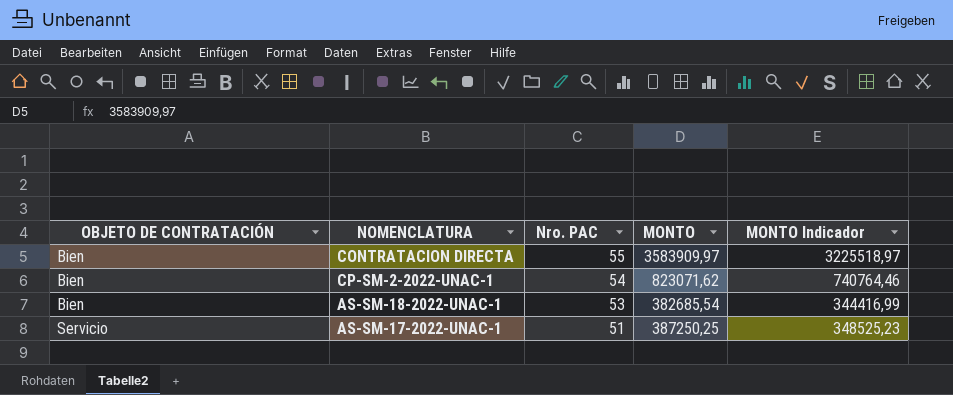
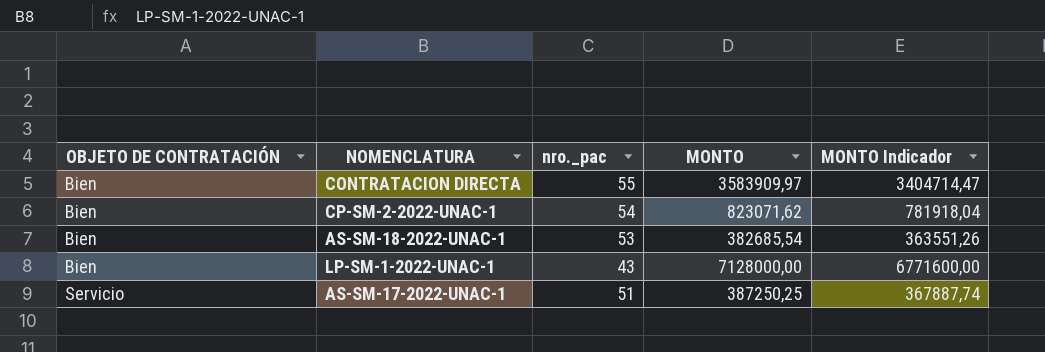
column name: Nro. PAC -> nro._pac
column MONTO Indicador | formula: [MONTO] * 0,9 -> [MONTO] * 0,95
row LP-SM-1-2022-UNAC-1: none -> Bien | 43 | 7128000,00 | 6771600,00

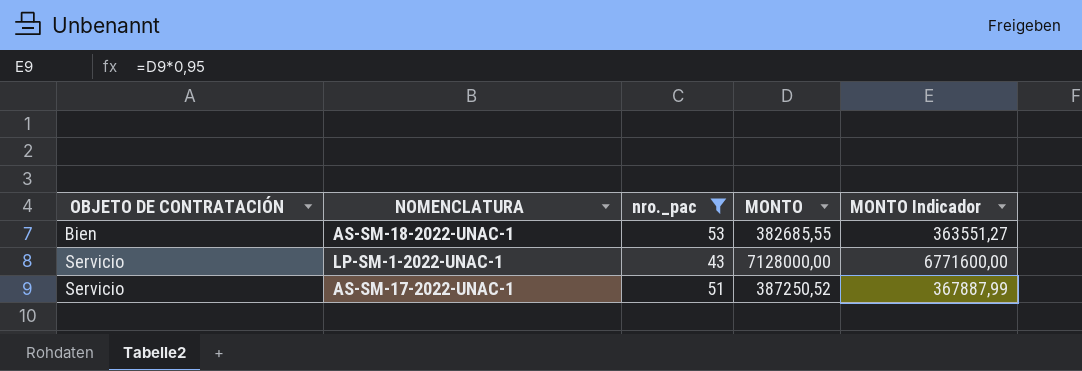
filter: none -> nro._pac <= 53
AS-SM-18-2022-UNAC-1 | MONTO: 382685,54 -> 382685,55
AS-SM-18-2022-UNAC-1 | MONTO Indicador: 363551,26 -> 363551,27
LP-SM-1-2022-UNAC-1 | OBJETO DE CONTRATACIÓN: Bien -> Servicio
AS-SM-17-2022-UNAC-1 | MONTO: 387250,25 -> 387250,52
AS-SM-17-2022-UNAC-1 | MONTO Indicador: 367887,74 -> 367887,99

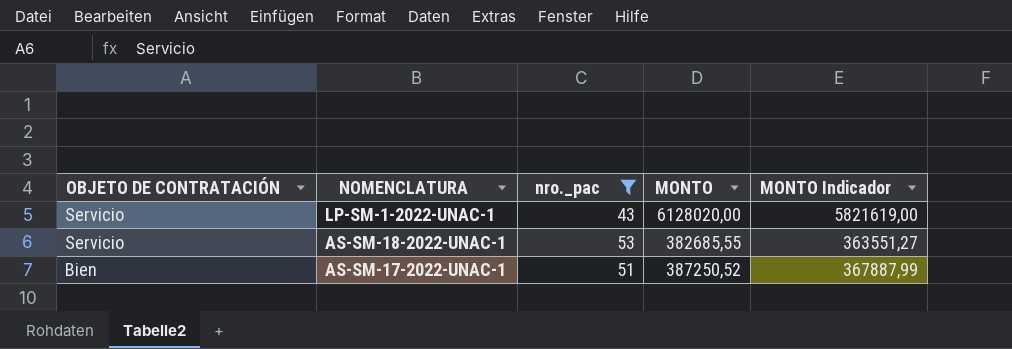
row order: OBJETO DE CONTRATACIÓN ascending -> OBJETO DE CONTRATACIÓN descending
LP-SM-1-2022-UNAC-1 | MONTO: 7128000,00 -> 6128020,00
LP-SM-1-2022-UNAC-1 | MONTO Indicador: 6771600,00 -> 5821619,00
AS-SM-18-2022-UNAC-1 | OBJETO DE CONTRATACIÓN: Bien -> Servicio
AS-SM-17-2022-UNAC-1 | OBJETO DE CONTRATACIÓN: Servicio -> Bien

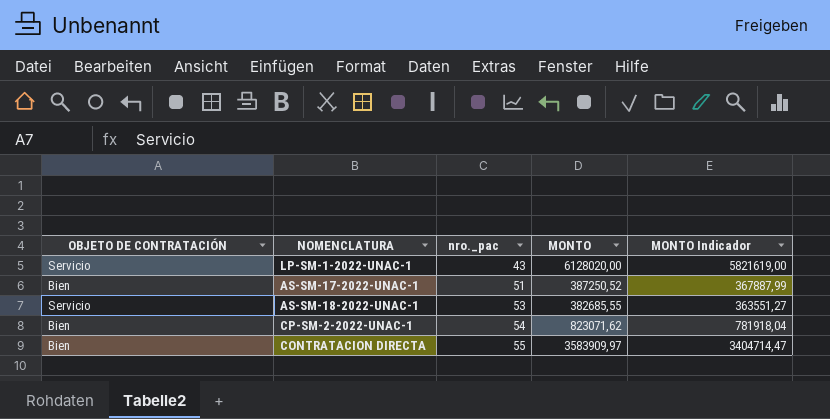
filter: nro._pac <= 53 -> none
row order: OBJETO DE CONTRATACIÓN descending -> nro._pac ascending

